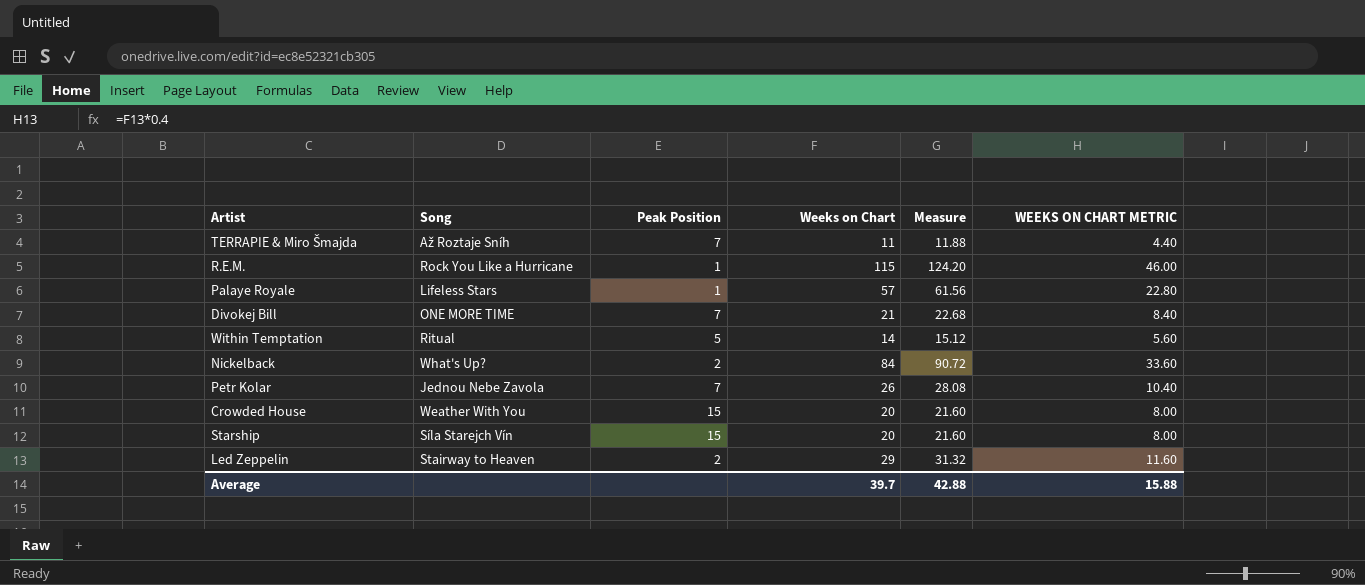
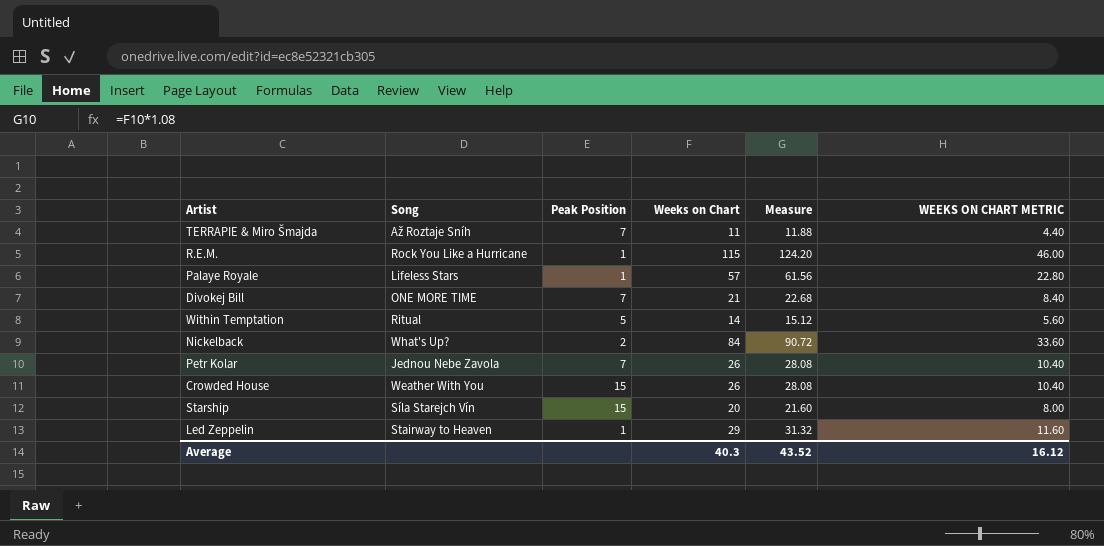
Crowded House | Weeks on Chart: 20 -> 26
Crowded House | Measure: 21.60 -> 28.08
Crowded House | WEEKS ON CHART METRIC: 8.00 -> 10.40
Led Zeppelin | Peak Position: 2 -> 1
Average | Weeks on Chart: 39.7 -> 40.3
Average | Measure: 42.88 -> 43.52
Average | WEEKS ON CHART METRIC: 15.88 -> 16.12

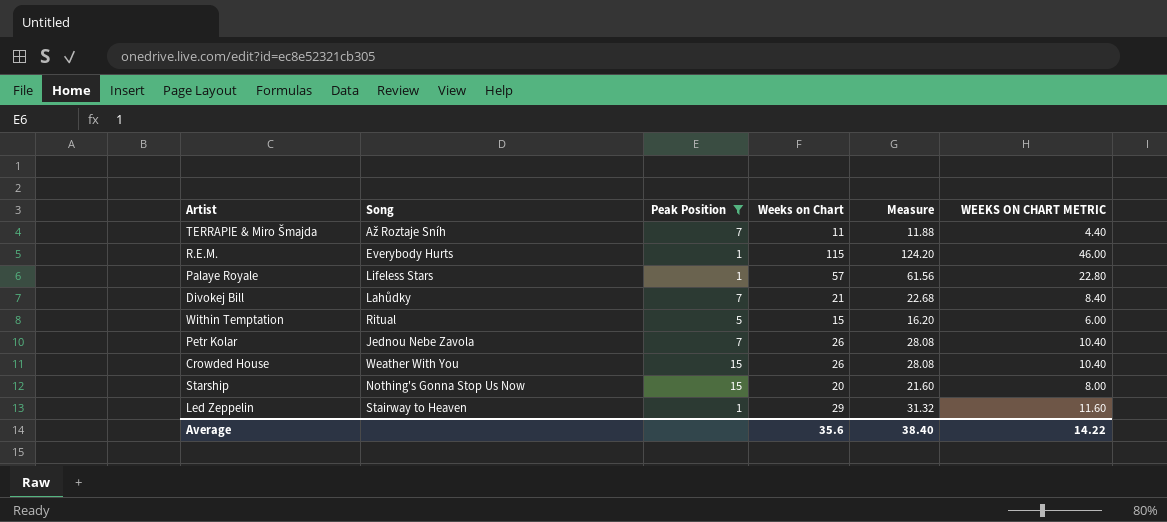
filter: none -> Peak Position != 2
R.E.M. | Song: Rock You Like a Hurricane -> Everybody Hurts
Divokej Bill | Song: ONE MORE TIME -> Lahůdky
Within Temptation | Weeks on Chart: 14 -> 15
Within Temptation | Measure: 15.12 -> 16.20
Within Temptation | WEEKS ON CHART METRIC: 5.60 -> 6.00
Starship | Song: Síla Starejch Vín -> Nothing's Gonna Stop Us Now
Average | Weeks on Chart: 40.3 -> 35.6
Average | Measure: 43.52 -> 38.40
Average | WEEKS ON CHART METRIC: 16.12 -> 14.22

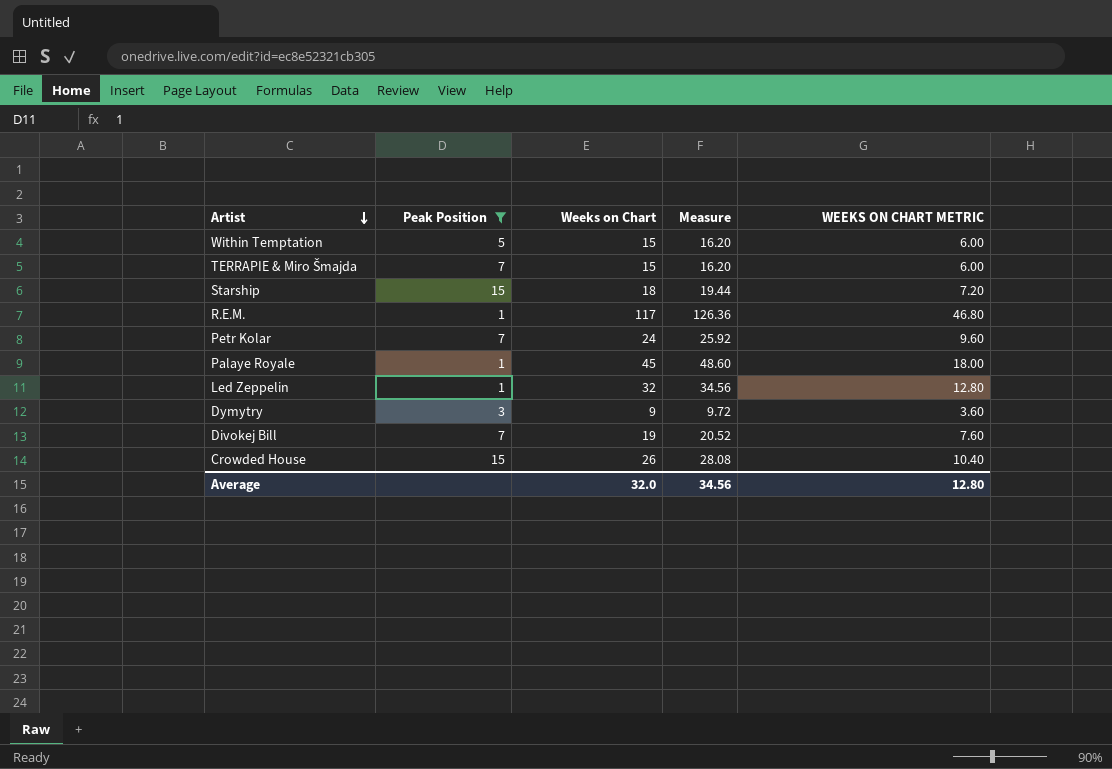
row order: none -> Artist descending
column Song | position: 2 -> none
TERRAPIE & Miro Šmajda | Weeks on Chart: 11 -> 15
TERRAPIE & Miro Šmajda | Measure: 11.88 -> 16.20
TERRAPIE & Miro Šmajda | WEEKS ON CHART METRIC: 4.40 -> 6.00
Starship | Weeks on Chart: 20 -> 18
Starship | Measure: 21.60 -> 19.44
Starship | WEEKS ON CHART METRIC: 8.00 -> 7.20
R.E.M. | Weeks on Chart: 115 -> 117
R.E.M. | Measure: 124.20 -> 126.36
R.E.M. | WEEKS ON CHART METRIC: 46.00 -> 46.80
Petr Kolar | Weeks on Chart: 26 -> 24
Petr Kolar | Measure: 28.08 -> 25.92
Petr Kolar | WEEKS ON CHART METRIC: 10.40 -> 9.60
Palaye Royale | Weeks on Chart: 57 -> 45
Palaye Royale | Measure: 61.56 -> 48.60
Palaye Royale | WEEKS ON CHART METRIC: 22.80 -> 18.00
Led Zeppelin | Weeks on Chart: 29 -> 32
Led Zeppelin | Measure: 31.32 -> 34.56
Led Zeppelin | WEEKS ON CHART METRIC: 11.60 -> 12.80
row Dymytry: none -> 3 | 9 | 9.72 | 3.60
Divokej Bill | Weeks on Chart: 21 -> 19
Divokej Bill | Measure: 22.68 -> 20.52
Divokej Bill | WEEKS ON CHART METRIC: 8.40 -> 7.60
Average | Weeks on Chart: 35.6 -> 32.0
Average | Measure: 38.40 -> 34.56
Average | WEEKS ON CHART METRIC: 14.22 -> 12.80

